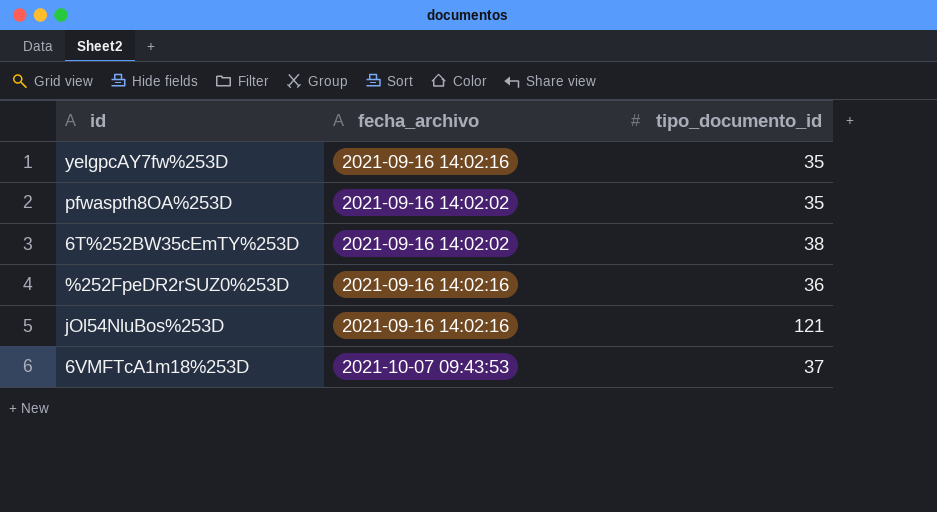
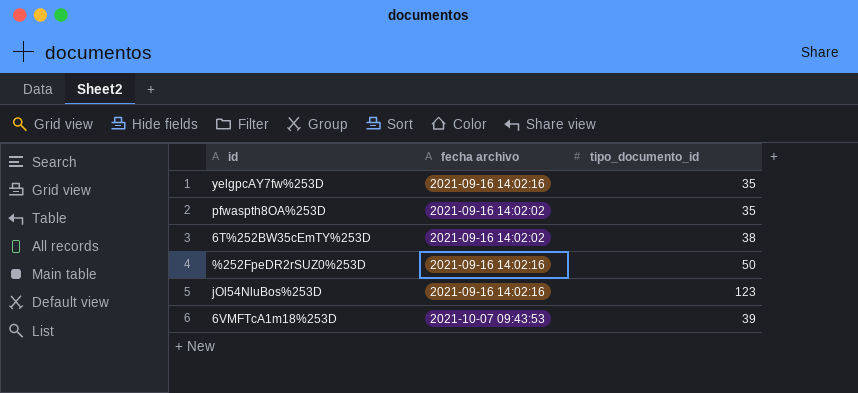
column name: fecha_archivo -> fecha archivo
%252FpeDR2rSUZ0%253D | tipo_documento_id: 36 -> 50
jOl54NluBos%253D | tipo_documento_id: 121 -> 123
6VMFTcA1m18%253D | tipo_documento_id: 37 -> 39

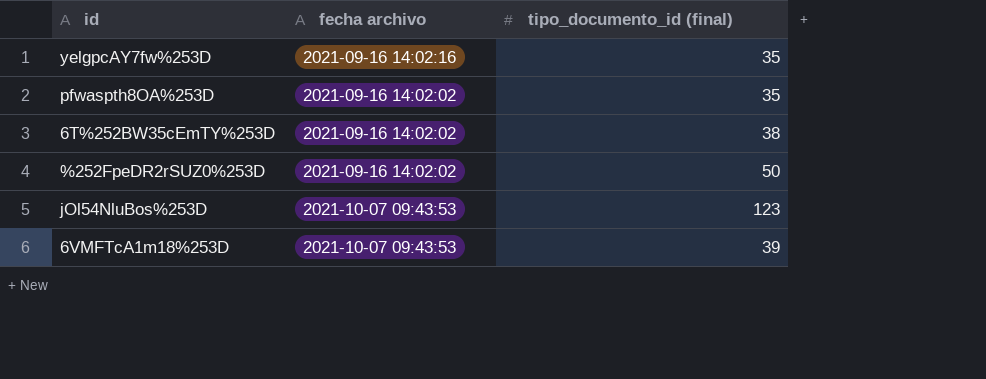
column name: tipo_documento_id -> tipo_documento_id (final)
%252FpeDR2rSUZ0%253D | fecha archivo: 2021-09-16 14:02:16 -> 2021-09-16 14:02:02
jOl54NluBos%253D | fecha archivo: 2021-09-16 14:02:16 -> 2021-10-07 09:43:53

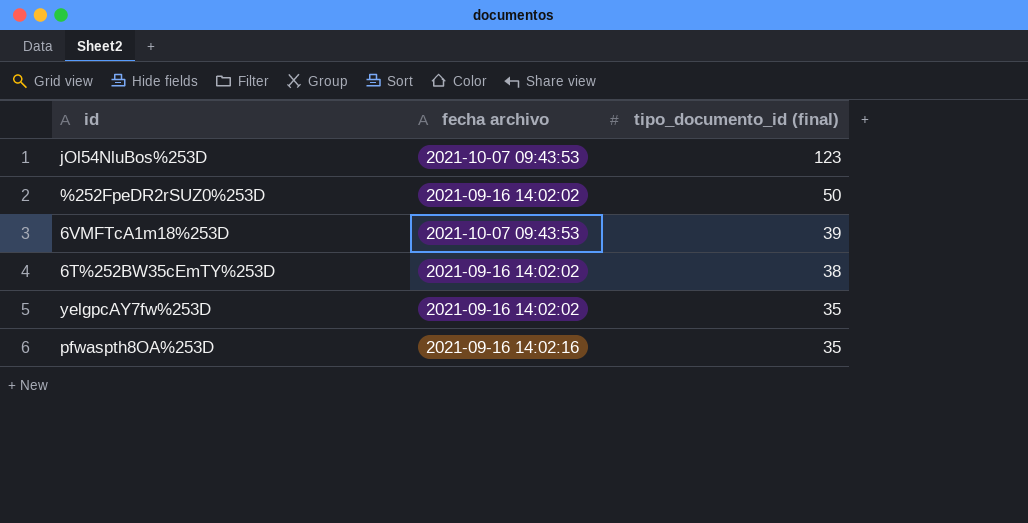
row order: none -> tipo_documento_id (final) descending
yelgpcAY7fw%253D | fecha archivo: 2021-09-16 14:02:16 -> 2021-09-16 14:02:02
pfwaspth8OA%253D | fecha archivo: 2021-09-16 14:02:02 -> 2021-09-16 14:02:16

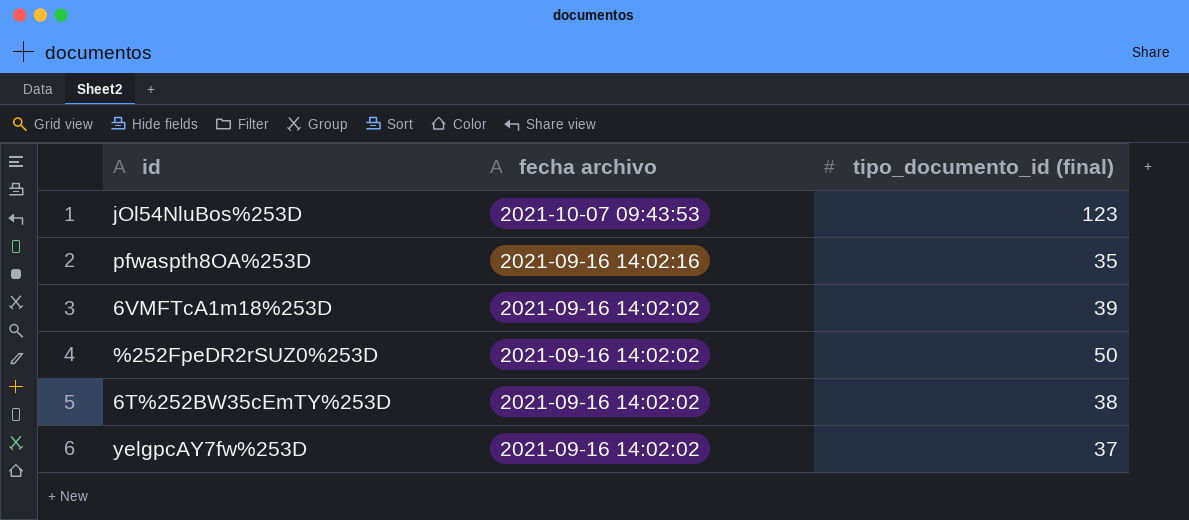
row order: tipo_documento_id (final) descending -> fecha archivo descending
6VMFTcA1m18%253D | fecha archivo: 2021-10-07 09:43:53 -> 2021-09-16 14:02:02
yelgpcAY7fw%253D | tipo_documento_id (final): 35 -> 37

